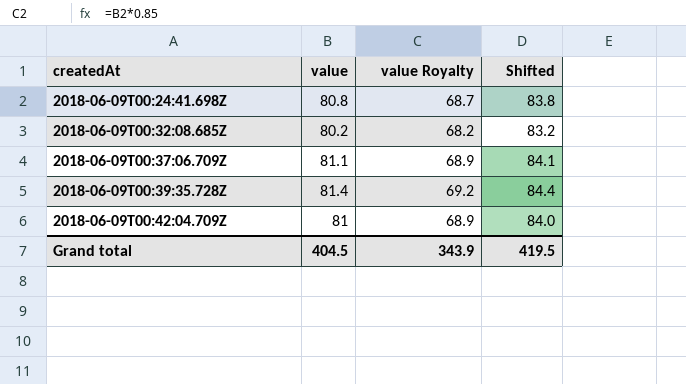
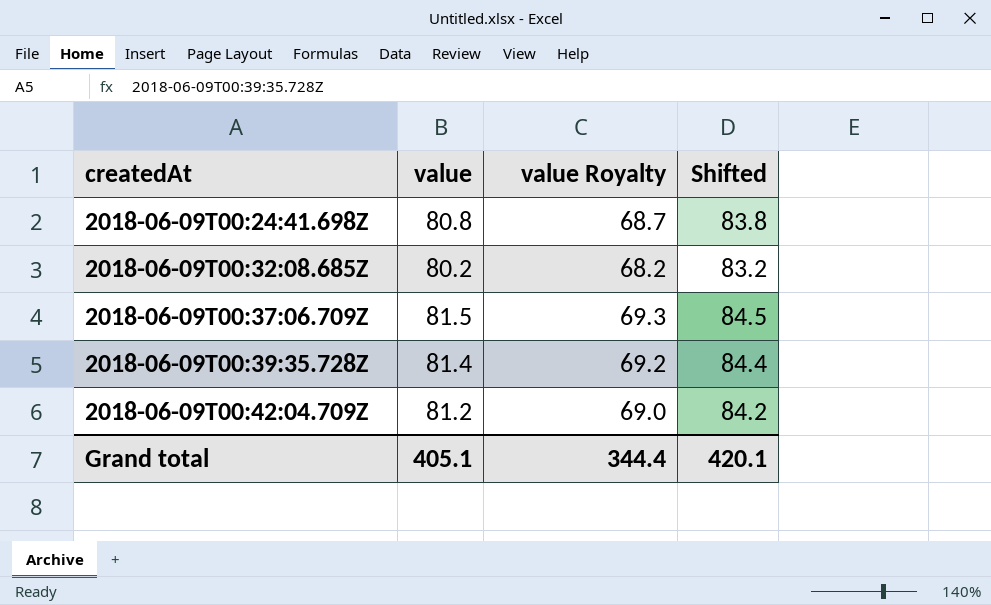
2018-06-09T00:37:06.709Z | value: 81.1 -> 81.5
2018-06-09T00:37:06.709Z | value Royalty: 68.9 -> 69.3
2018-06-09T00:37:06.709Z | Shifted: 84.1 -> 84.5
2018-06-09T00:42:04.709Z | value: 81 -> 81.2
2018-06-09T00:42:04.709Z | value Royalty: 68.9 -> 69.0
2018-06-09T00:42:04.709Z | Shifted: 84.0 -> 84.2
Grand total | value: 404.5 -> 405.1
Grand total | value Royalty: 343.9 -> 344.4
Grand total | Shifted: 419.5 -> 420.1

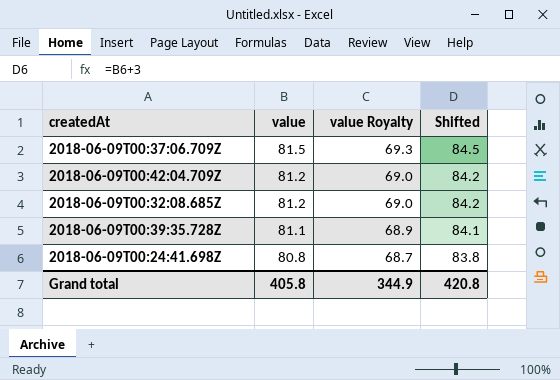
row order: createdAt ascending -> value descending
2018-06-09T00:32:08.685Z | value: 80.2 -> 81.2
2018-06-09T00:32:08.685Z | value Royalty: 68.2 -> 69.0
2018-06-09T00:32:08.685Z | Shifted: 83.2 -> 84.2
2018-06-09T00:39:35.728Z | value: 81.4 -> 81.1
2018-06-09T00:39:35.728Z | value Royalty: 69.2 -> 68.9
2018-06-09T00:39:35.728Z | Shifted: 84.4 -> 84.1
Grand total | value: 405.1 -> 405.8
Grand total | value Royalty: 344.4 -> 344.9
Grand total | Shifted: 420.1 -> 420.8

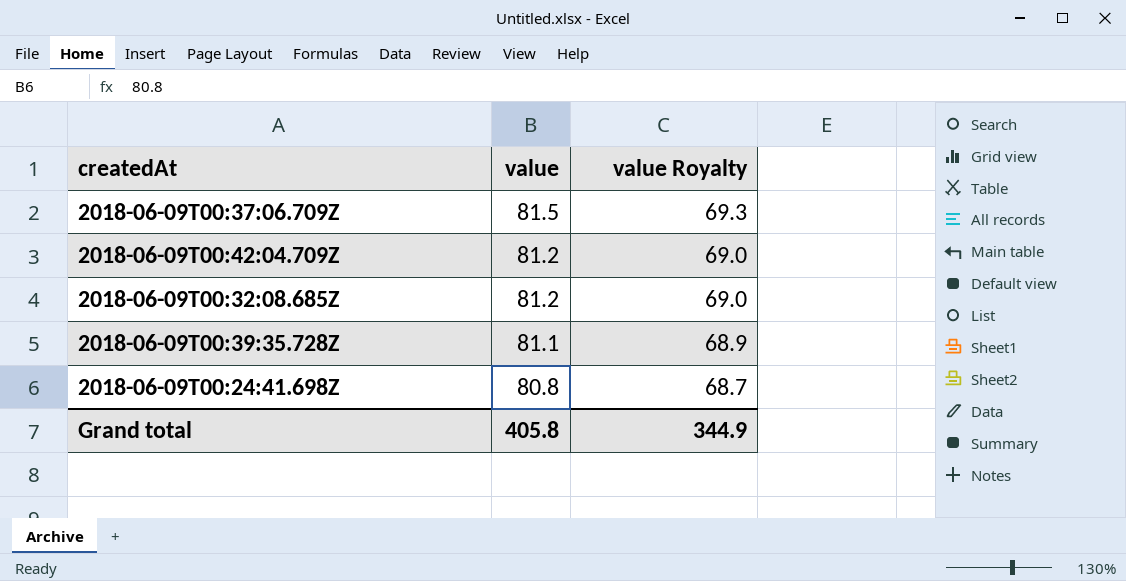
column Shifted | formula: [value] + 3 -> none

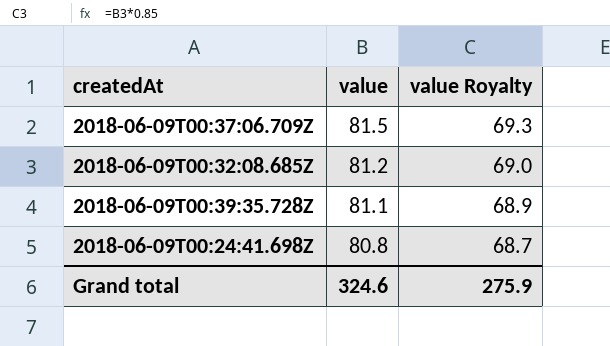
row 2018-06-09T00:42:04.709Z: 81.2 | 69.0 -> none
Grand total | value: 405.8 -> 324.6
Grand total | value Royalty: 344.9 -> 275.9

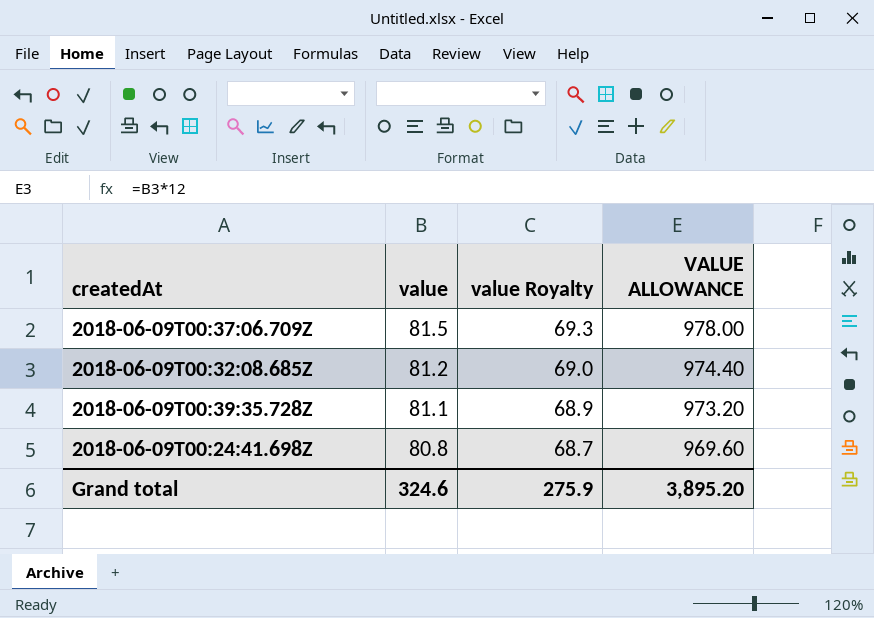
column VALUE ALLOWANCE | formula: none -> [value] * 12

